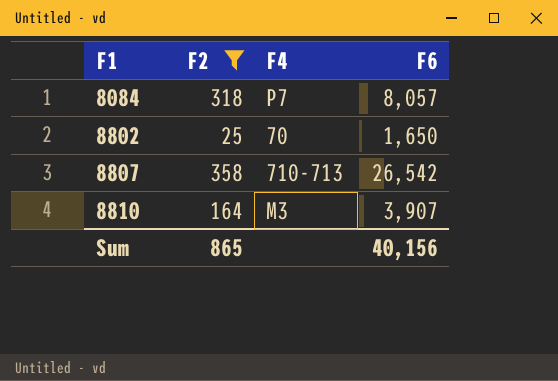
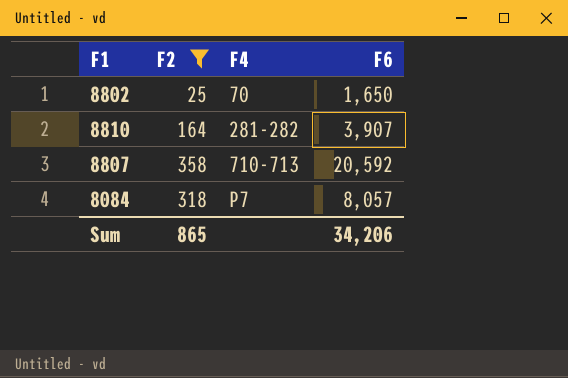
row order: F1 ascending -> F4 ascending
8810 | F4: M3 -> 281-282
8807 | F6: 26,542 -> 20,592
Sum | F6: 40,156 -> 34,206

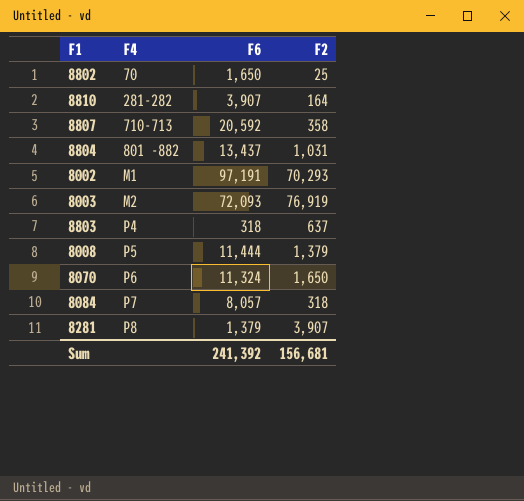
filter: F2 <= 358 -> none
column F2 | position: 2 -> 4
Sum | F6: 34,206 -> 241,392
Sum | F2: 865 -> 156,681

